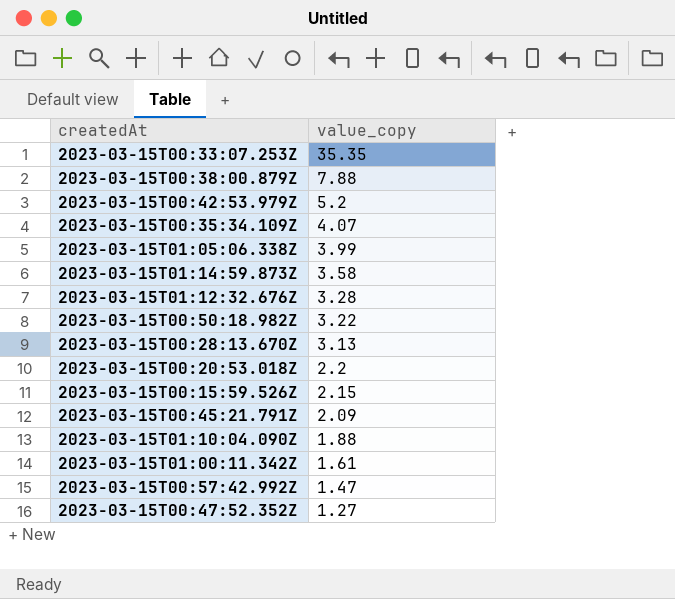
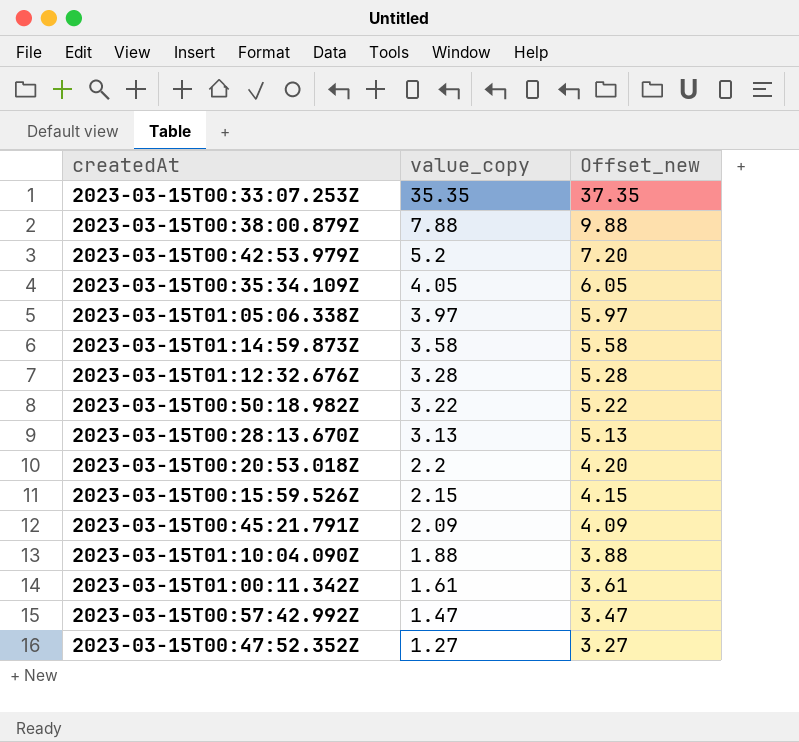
column Offset_new | formula: none -> [value_copy] + 2
2023-03-15T00:35:34.109Z | value_copy: 4.07 -> 4.05
2023-03-15T01:05:06.338Z | value_copy: 3.99 -> 3.97

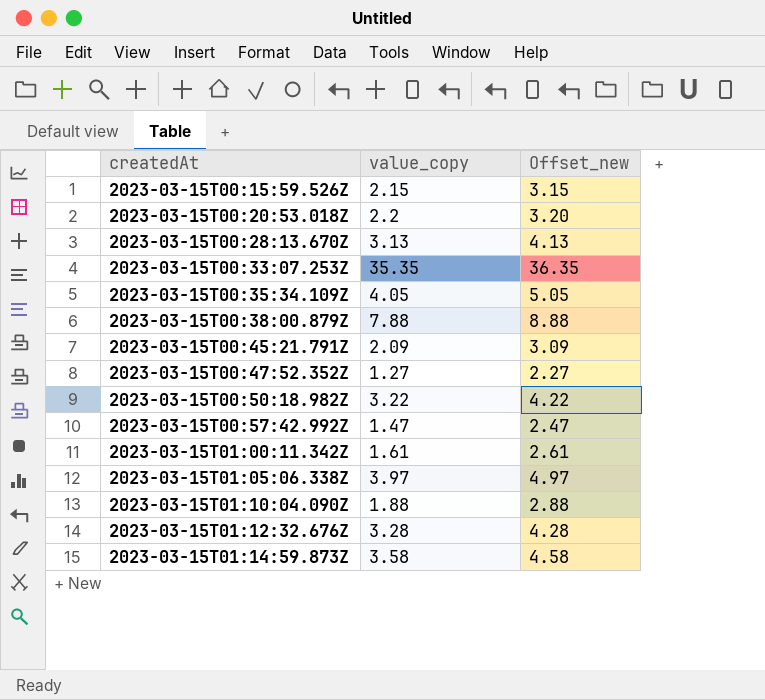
row order: value_copy descending -> createdAt ascending
column Offset_new | formula: [value_copy] + 2 -> [value_copy] + 1
row 2023-03-15T00:42:53.979Z: 5.2 | 7.20 -> none

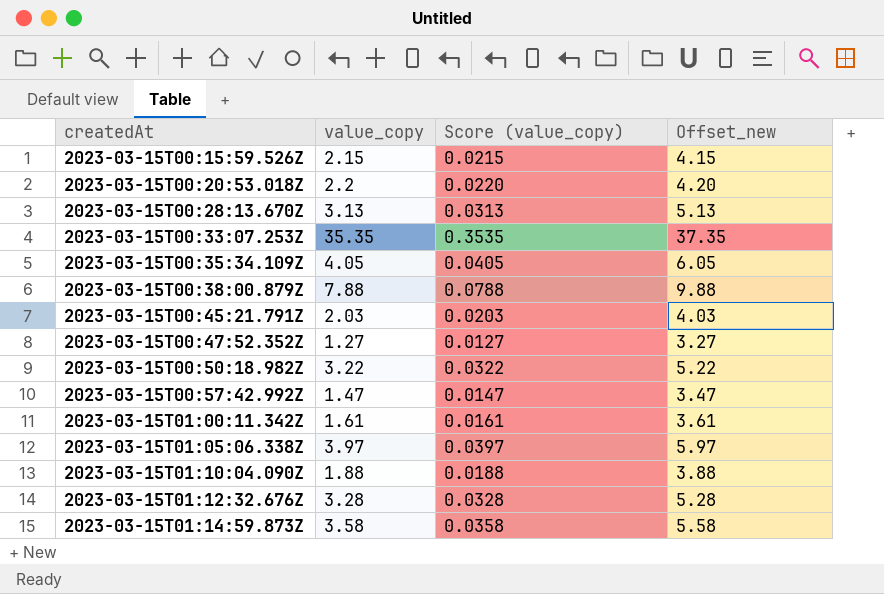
column Score (value_copy) | formula: none -> [value_copy] * 0.01
column Offset_new | formula: [value_copy] + 1 -> [value_copy] + 2
2023-03-15T00:45:21.791Z | value_copy: 2.09 -> 2.03

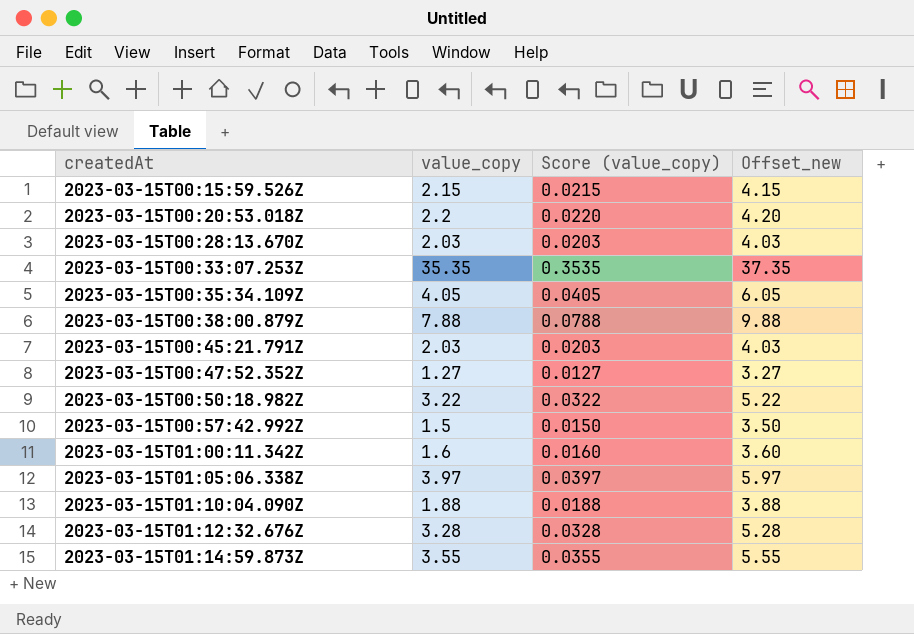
2023-03-15T00:28:13.670Z | value_copy: 3.13 -> 2.03
2023-03-15T00:28:13.670Z | Score (value_copy): 0.0313 -> 0.0203
2023-03-15T00:28:13.670Z | Offset_new: 5.13 -> 4.03
2023-03-15T00:57:42.992Z | value_copy: 1.47 -> 1.5
2023-03-15T00:57:42.992Z | Score (value_copy): 0.0147 -> 0.0150
2023-03-15T00:57:42.992Z | Offset_new: 3.47 -> 3.50
2023-03-15T01:00:11.342Z | value_copy: 1.61 -> 1.6
2023-03-15T01:00:11.342Z | Score (value_copy): 0.0161 -> 0.0160
2023-03-15T01:00:11.342Z | Offset_new: 3.61 -> 3.60
2023-03-15T01:14:59.873Z | value_copy: 3.58 -> 3.55
2023-03-15T01:14:59.873Z | Score (value_copy): 0.0358 -> 0.0355
2023-03-15T01:14:59.873Z | Offset_new: 5.58 -> 5.55

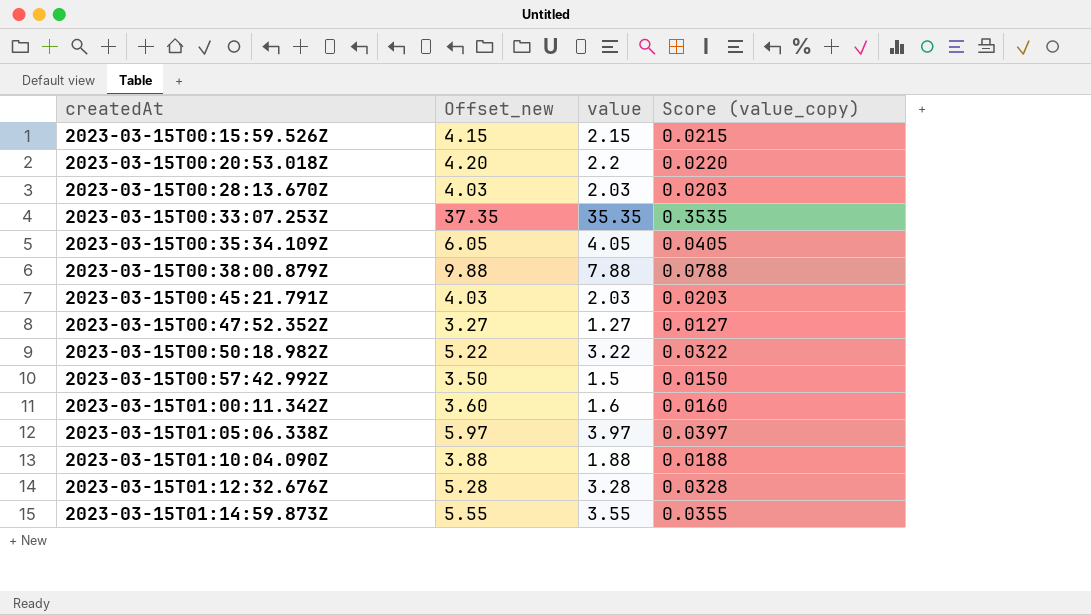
column Offset_new | position: 4 -> 2
column name: value_copy -> value

